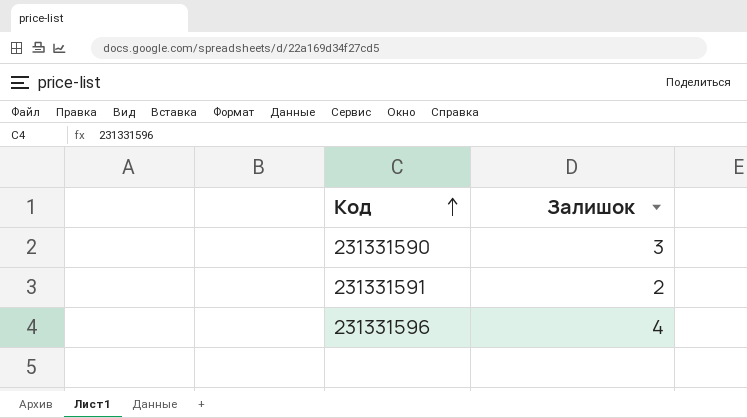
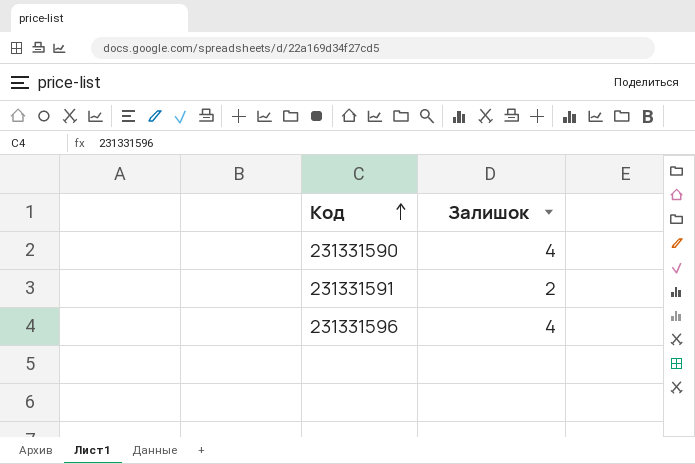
231331590 | Залишок: 3 -> 4

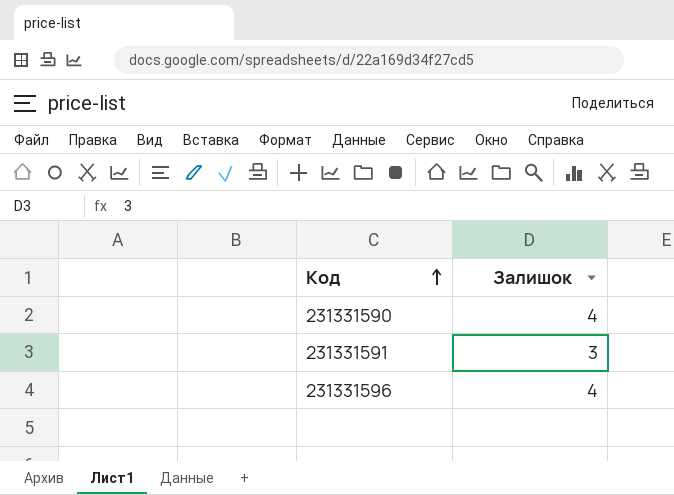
231331591 | Залишок: 2 -> 3

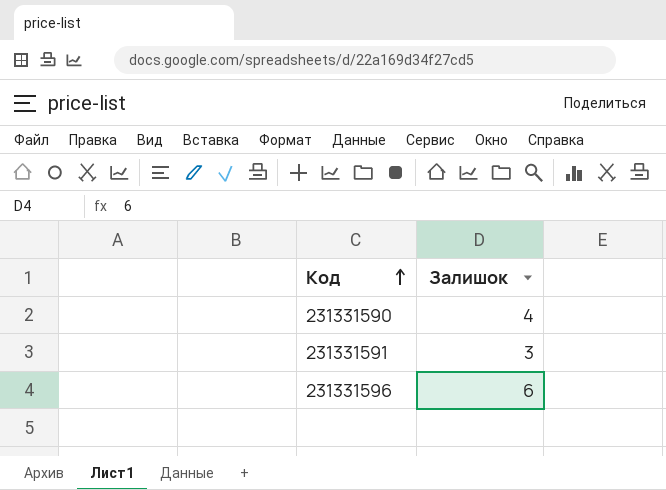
231331596 | Залишок: 4 -> 6

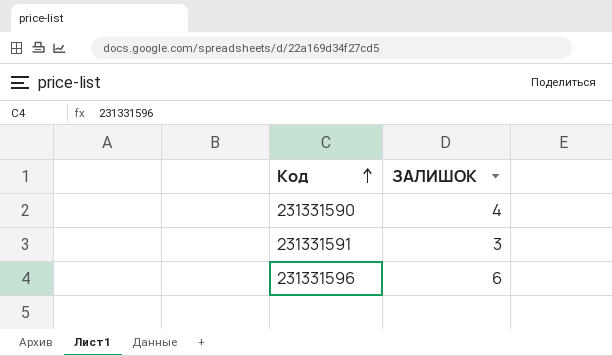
column name: Залишок -> ЗАЛИШОК

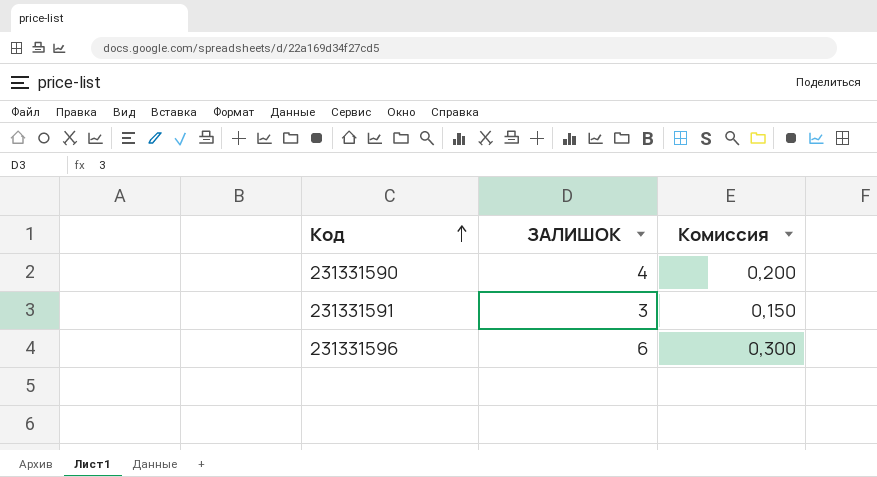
column Комиссия | formula: none -> [ЗАЛИШОК] * 0,05

